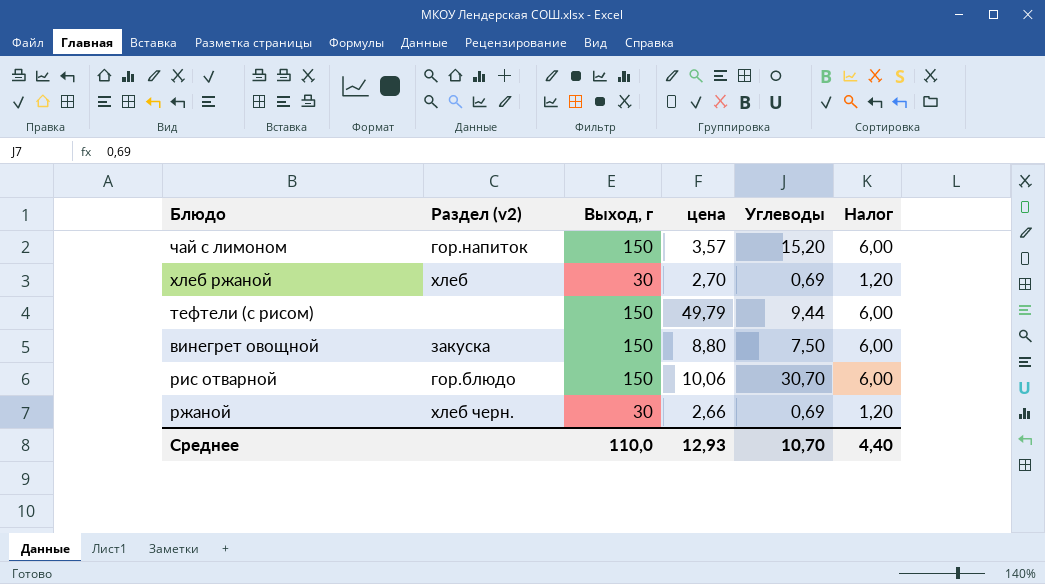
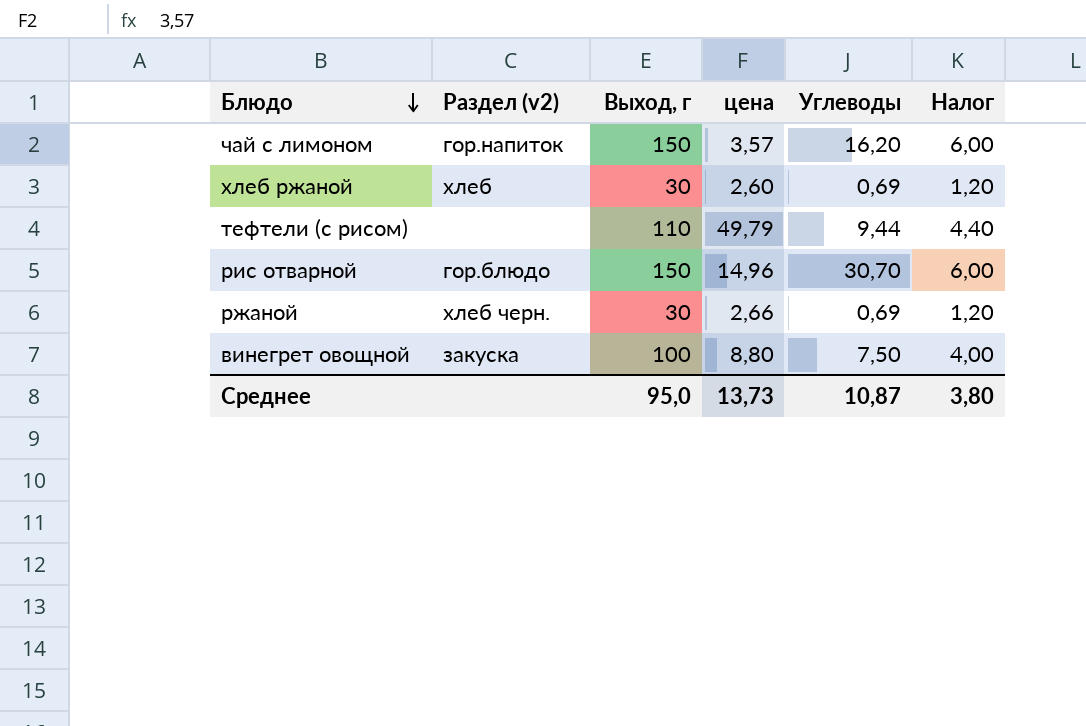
row order: none -> Блюдо descending
чай с лимоном | Углеводы: 15,20 -> 16,20
хлеб ржаной | цена: 2,70 -> 2,60
тефтели (с рисом) | Выход, г: 150 -> 110
тефтели (с рисом) | Налог: 6,00 -> 4,40
рис отварной | цена: 10,06 -> 14,96
винегрет овощной | Выход, г: 150 -> 100
винегрет овощной | Налог: 6,00 -> 4,00
Среднее | Выход, г: 110,0 -> 95,0
Среднее | цена: 12,93 -> 13,73
Среднее | Углеводы: 10,70 -> 10,87
Среднее | Налог: 4,40 -> 3,80

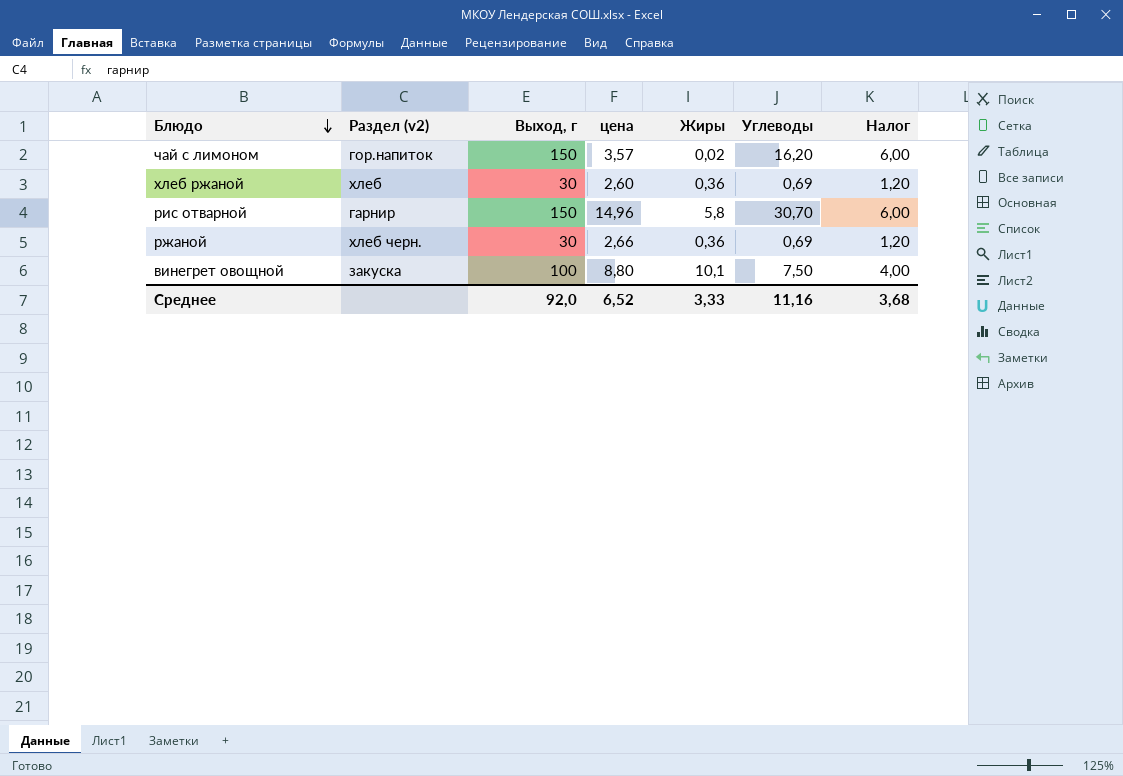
column Жиры | position: none -> 5
row тефтели (с рисом): none | 110 | 49,79 | 9,44 | 4,40 -> none
рис отварной | Раздел (v2): гор.блюдо -> гарнир
Среднее | Выход, г: 95,0 -> 92,0
Среднее | цена: 13,73 -> 6,52
Среднее | Углеводы: 10,87 -> 11,16
Среднее | Налог: 3,80 -> 3,68

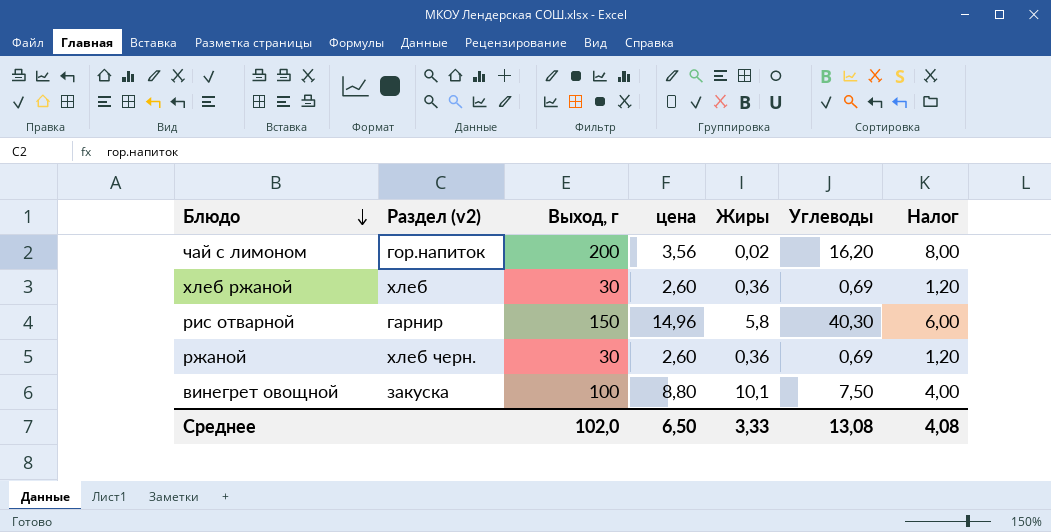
чай с лимоном | Выход, г: 150 -> 200
чай с лимоном | цена: 3,57 -> 3,56
чай с лимоном | Налог: 6,00 -> 8,00
рис отварной | Углеводы: 30,70 -> 40,30
ржаной | цена: 2,66 -> 2,60
Среднее | Выход, г: 92,0 -> 102,0
Среднее | цена: 6,52 -> 6,50
Среднее | Углеводы: 11,16 -> 13,08
Среднее | Налог: 3,68 -> 4,08

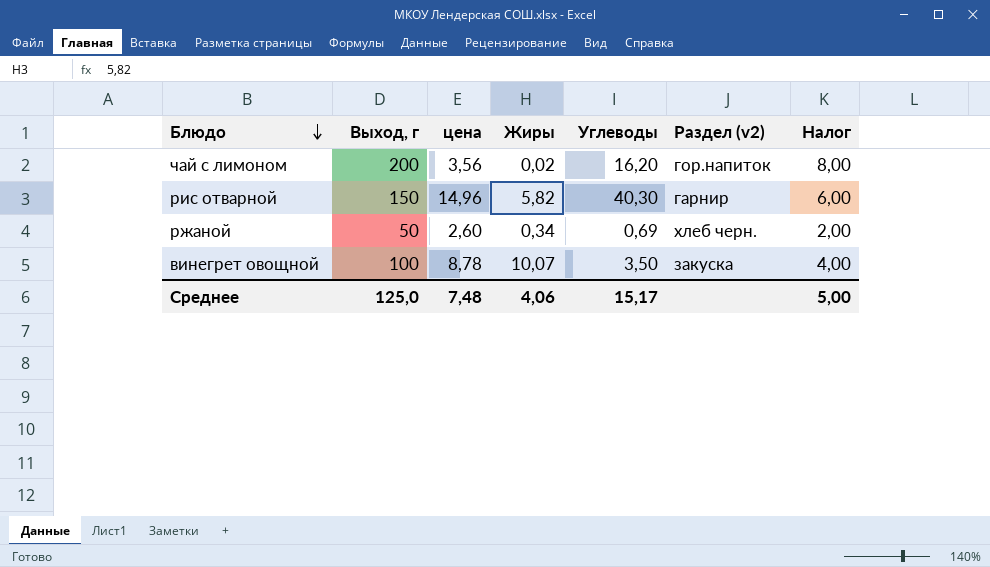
column Раздел (v2) | position: 2 -> 6
row хлеб ржаной: хлеб | 30 | 2,60 | 0,36 | 0,69 | 1,20 -> none
рис отварной | Жиры: 5,8 -> 5,82
ржаной | Выход, г: 30 -> 50
ржаной | Жиры: 0,36 -> 0,34
ржаной | Налог: 1,20 -> 2,00
винегрет овощной | цена: 8,80 -> 8,78
винегрет овощной | Жиры: 10,1 -> 10,07
винегрет овощной | Углеводы: 7,50 -> 3,50
Среднее | Выход, г: 102,0 -> 125,0
Среднее | цена: 6,50 -> 7,48
Среднее | Жиры: 3,33 -> 4,06
Среднее | Углеводы: 13,08 -> 15,17
Среднее | Налог: 4,08 -> 5,00

